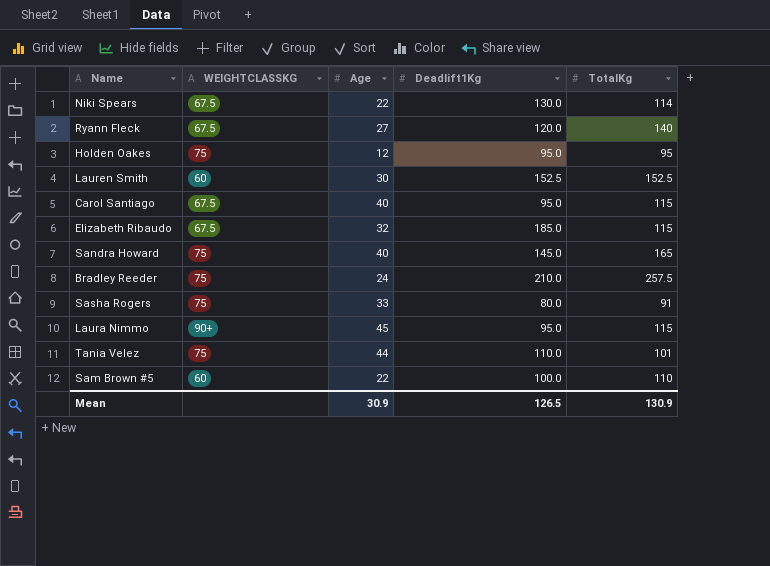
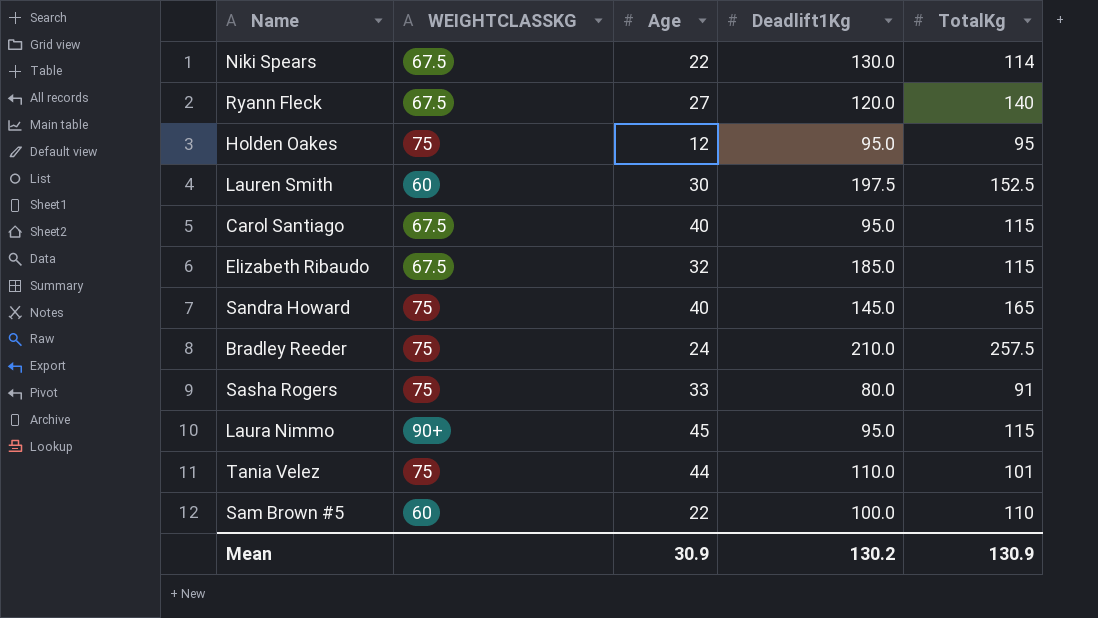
Lauren Smith | Deadlift1Kg: 152.5 -> 197.5
Mean | Deadlift1Kg: 126.5 -> 130.2

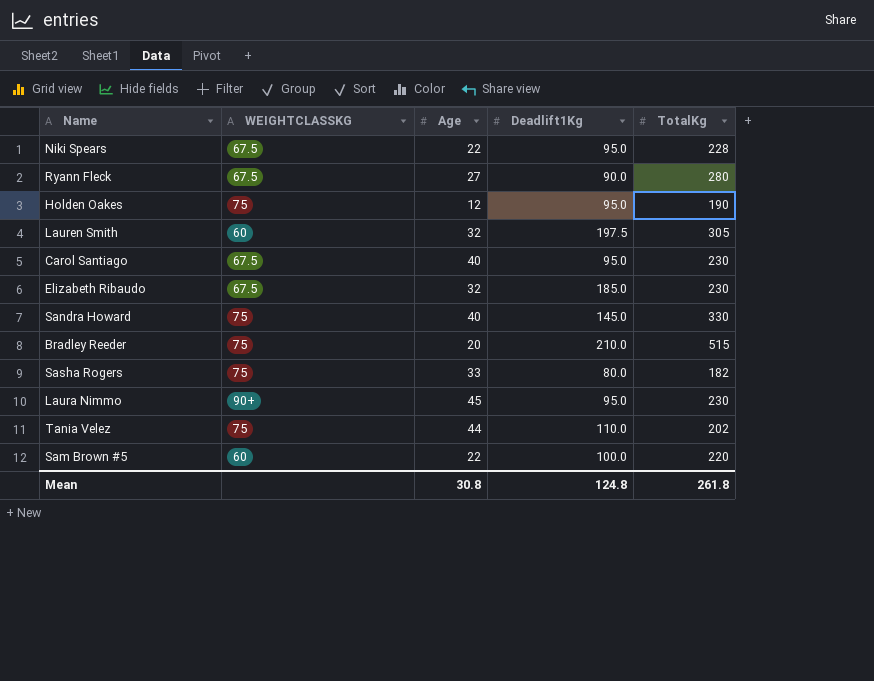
Niki Spears | Deadlift1Kg: 130.0 -> 95.0
Niki Spears | TotalKg: 114 -> 228
Ryann Fleck | Deadlift1Kg: 120.0 -> 90.0
Ryann Fleck | TotalKg: 140 -> 280
Holden Oakes | TotalKg: 95 -> 190
Lauren Smith | Age: 30 -> 32
Lauren Smith | TotalKg: 152.5 -> 305
Carol Santiago | TotalKg: 115 -> 230
Elizabeth Ribaudo | TotalKg: 115 -> 230
Sandra Howard | TotalKg: 165 -> 330
Bradley Reeder | Age: 24 -> 20
Bradley Reeder | TotalKg: 257.5 -> 515
Sasha Rogers | TotalKg: 91 -> 182
Laura Nimmo | TotalKg: 115 -> 230
Tania Velez | TotalKg: 101 -> 202
Sam Brown #5 | TotalKg: 110 -> 220
Mean | Age: 30.9 -> 30.8
Mean | Deadlift1Kg: 130.2 -> 124.8
Mean | TotalKg: 130.9 -> 261.8

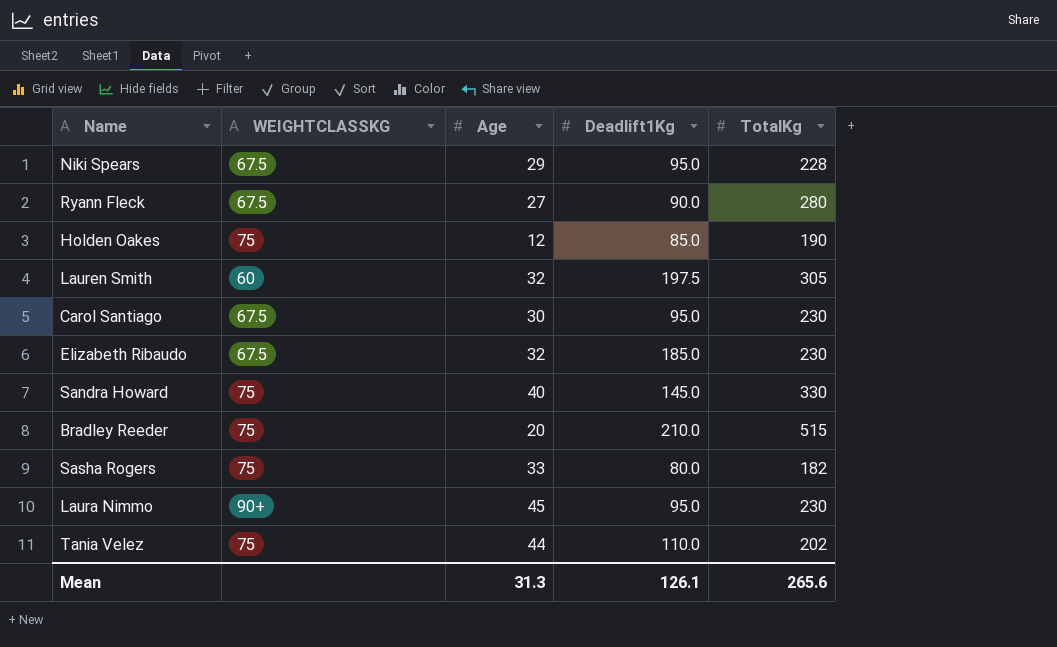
row Sam Brown #5: 60 | 22 | 100.0 | 220 -> none
Niki Spears | Age: 22 -> 29
Holden Oakes | Deadlift1Kg: 95.0 -> 85.0
Carol Santiago | Age: 40 -> 30
Mean | Age: 30.8 -> 31.3
Mean | Deadlift1Kg: 124.8 -> 126.1
Mean | TotalKg: 261.8 -> 265.6

